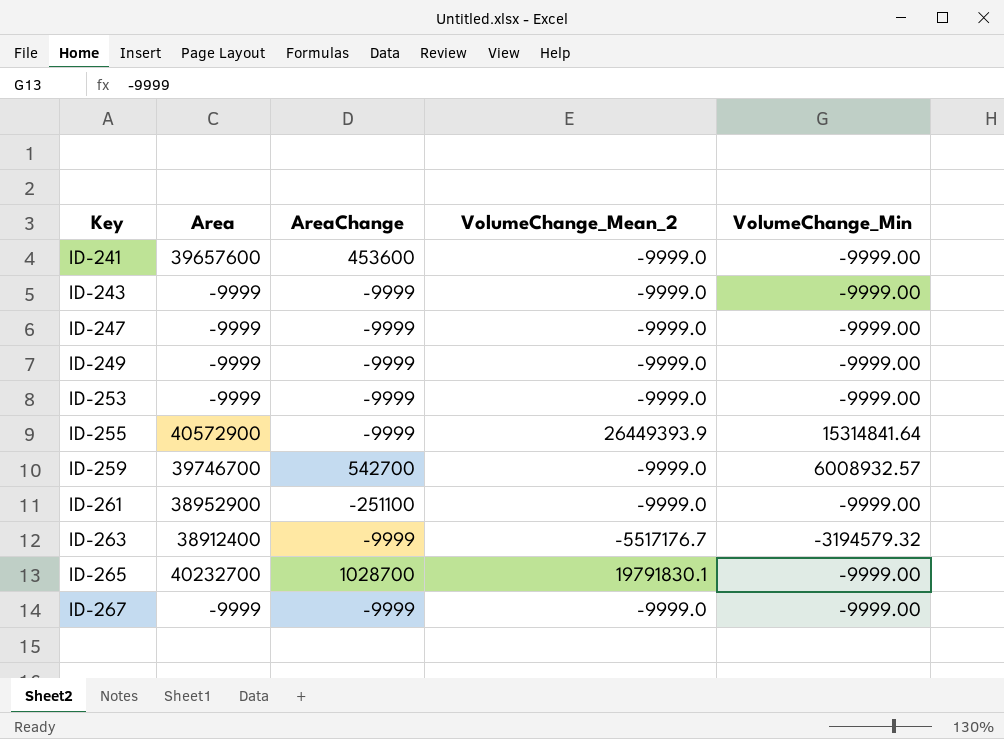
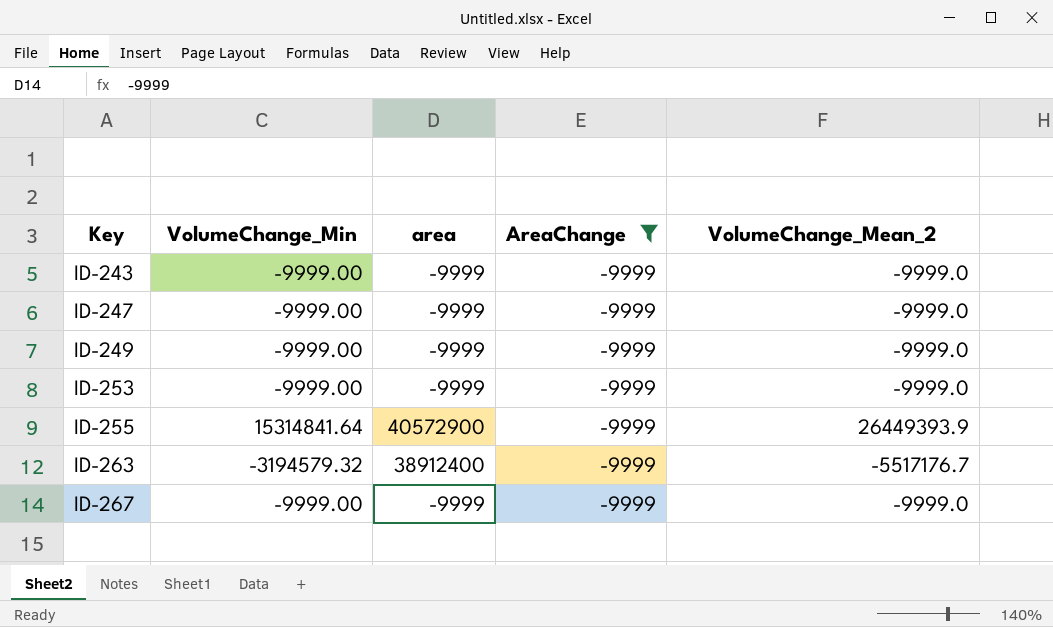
filter: none -> AreaChange = -9999
column VolumeChange_Min | position: 5 -> 2
column name: Area -> area

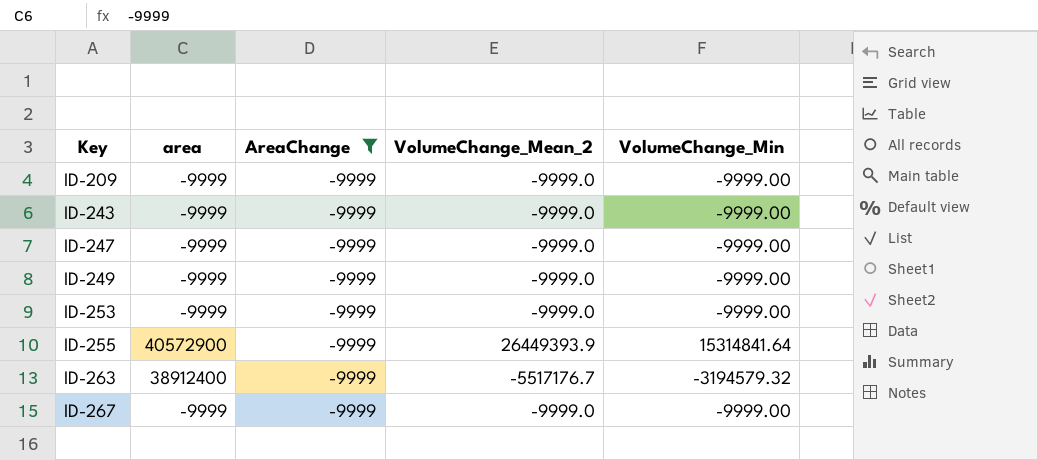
column VolumeChange_Min | position: 2 -> 5
row ID-209: none -> -9999 | -9999 | -9999.0 | -9999.00

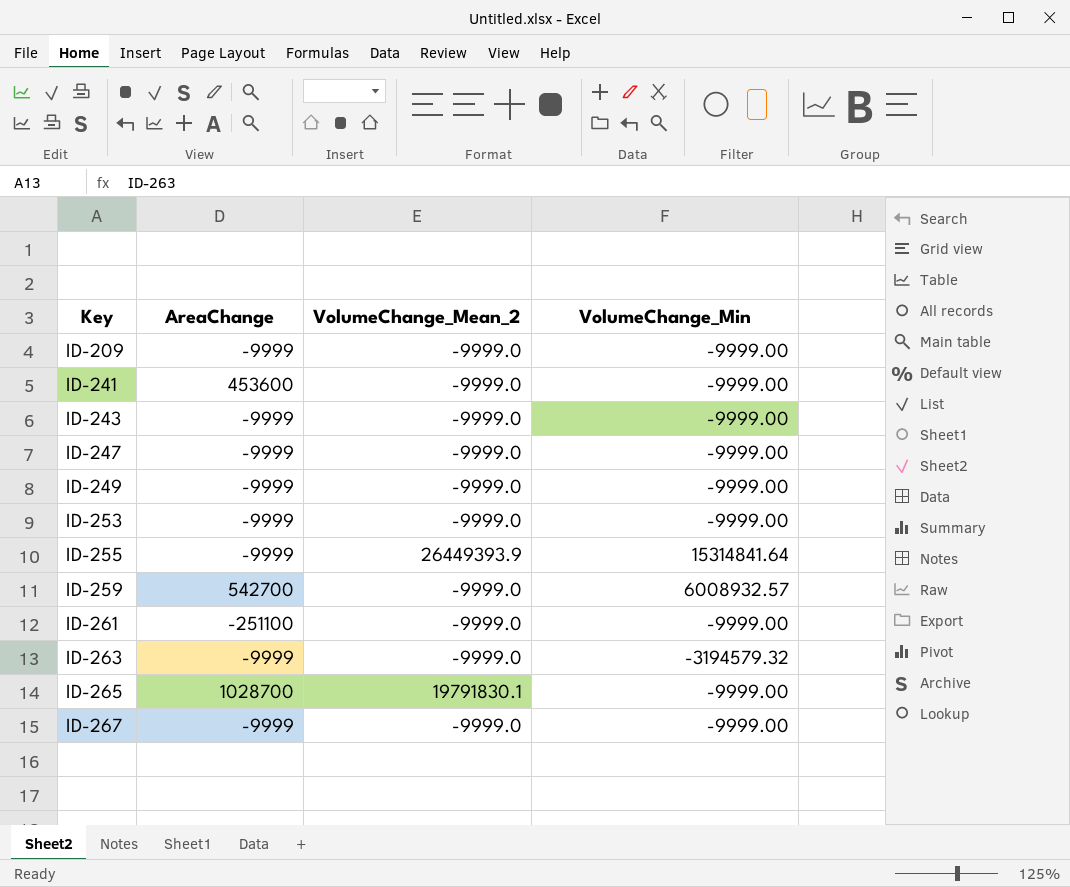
filter: AreaChange = -9999 -> none
column area | position: 2 -> none
ID-263 | VolumeChange_Mean_2: -5517176.7 -> -9999.0

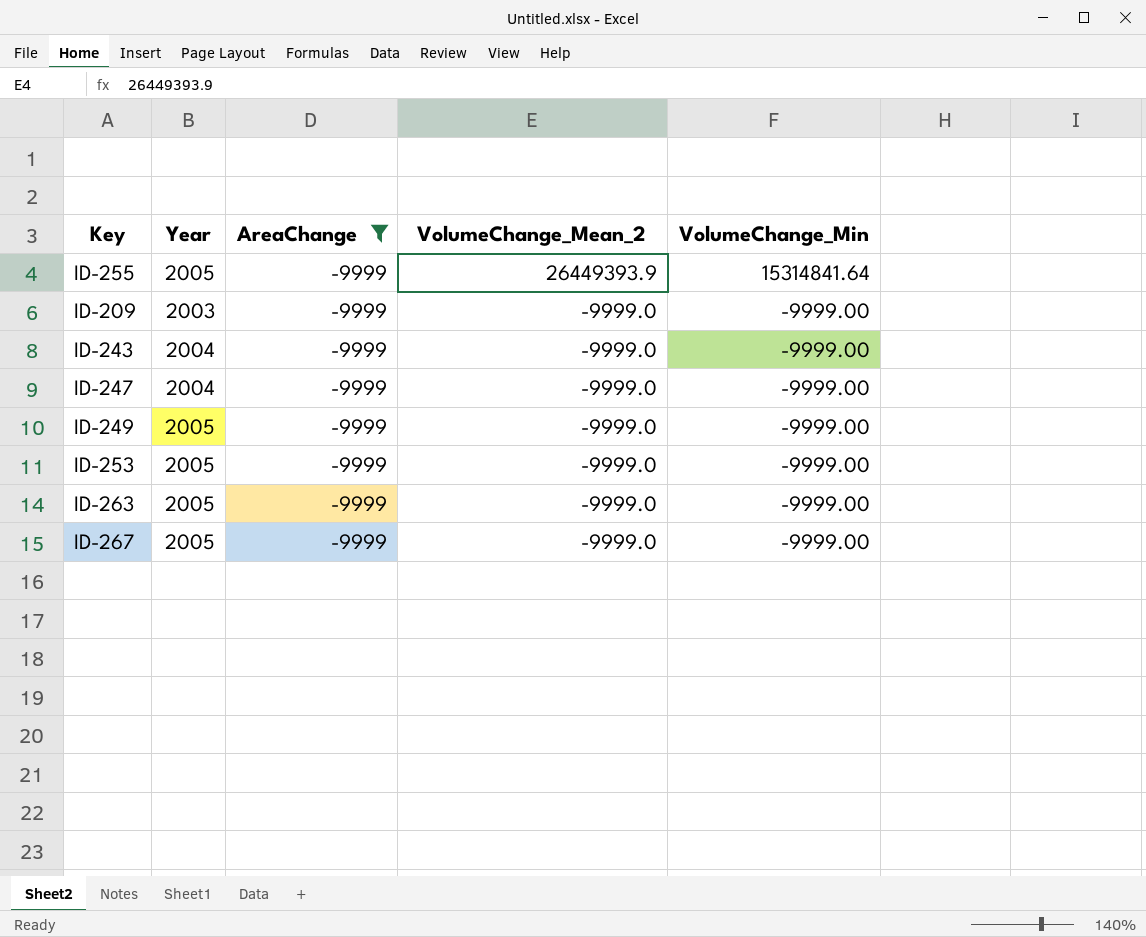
filter: none -> AreaChange = -9999
row order: Key ascending -> VolumeChange_Mean_2 descending
column Year | position: none -> 2
ID-263 | VolumeChange_Min: -3194579.32 -> -9999.00

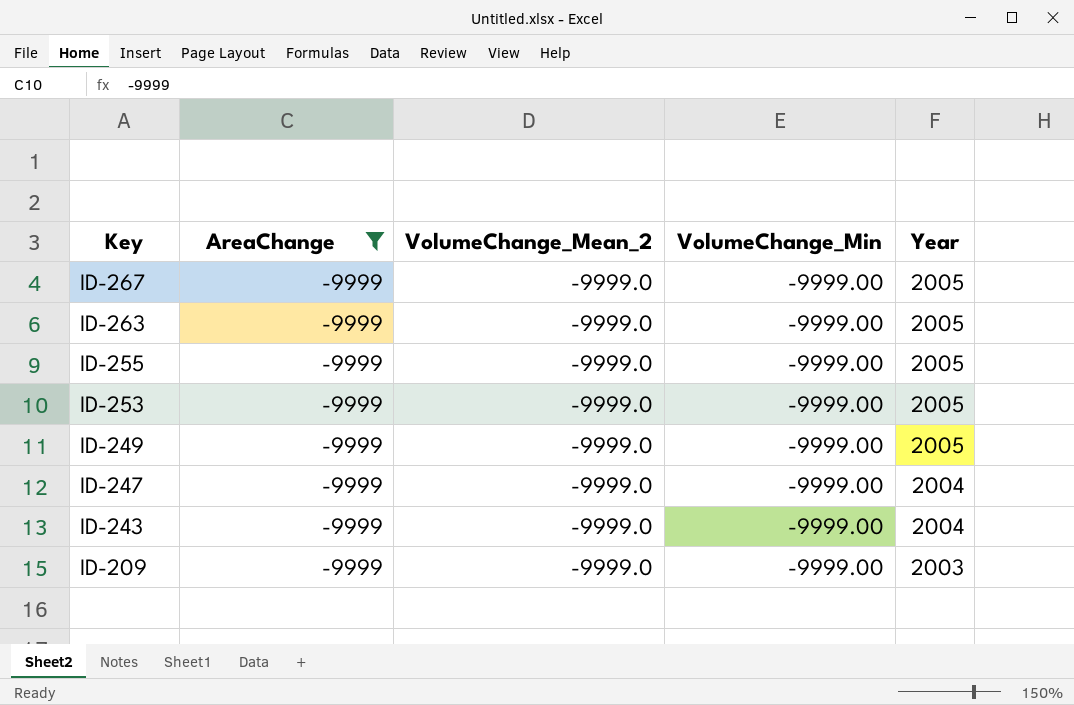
row order: VolumeChange_Mean_2 descending -> Key descending
column Year | position: 2 -> 5
ID-255 | VolumeChange_Mean_2: 26449393.9 -> -9999.0
ID-255 | VolumeChange_Min: 15314841.64 -> -9999.00

